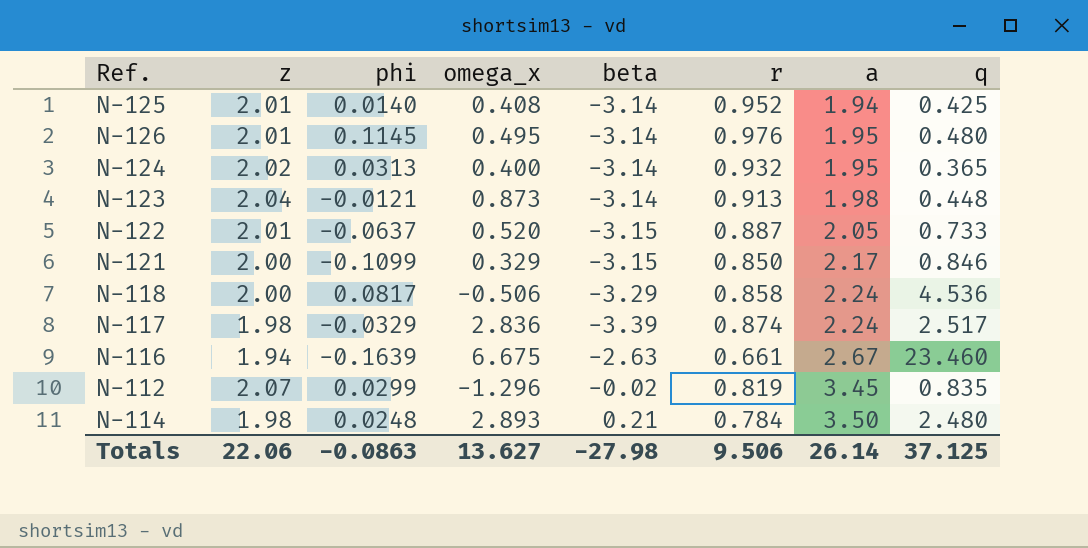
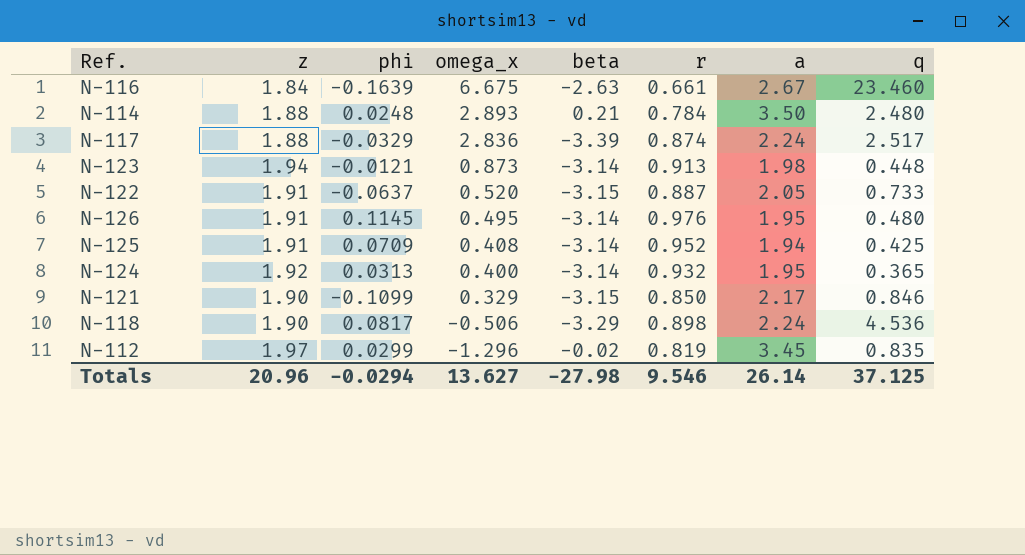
row order: a ascending -> omega_x descending
N-116 | z: 1.94 -> 1.84
N-114 | z: 1.98 -> 1.88
N-117 | z: 1.98 -> 1.88
N-123 | z: 2.04 -> 1.94
N-122 | z: 2.01 -> 1.91
N-126 | z: 2.01 -> 1.91
N-125 | z: 2.01 -> 1.91
N-125 | phi: 0.0140 -> 0.0709
N-124 | z: 2.02 -> 1.92
N-121 | z: 2.00 -> 1.90
N-118 | z: 2.00 -> 1.90
N-118 | r: 0.858 -> 0.898
N-112 | z: 2.07 -> 1.97
Totals | z: 22.06 -> 20.96
Totals | phi: -0.0863 -> -0.0294
Totals | r: 9.506 -> 9.546

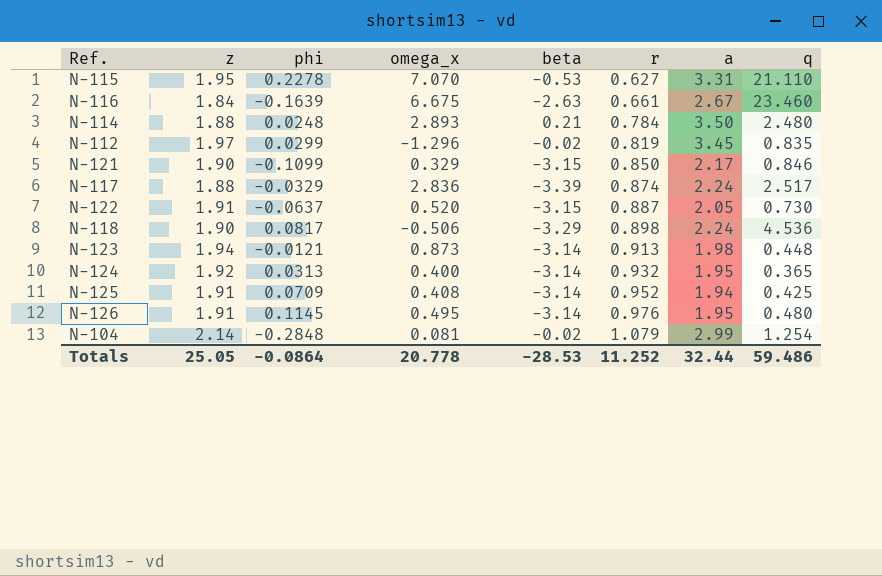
row order: omega_x descending -> r ascending
row N-115: none -> 1.95 | 0.2278 | 7.070 | -0.53 | 0.627 | 3.31 | 21.110
N-122 | q: 0.733 -> 0.730
row N-104: none -> 2.14 | -0.2848 | 0.081 | -0.02 | 1.079 | 2.99 | 1.254
Totals | z: 20.96 -> 25.05
Totals | phi: -0.0294 -> -0.0864
Totals | omega_x: 13.627 -> 20.778
Totals | beta: -27.98 -> -28.53
Totals | r: 9.546 -> 11.252
Totals | a: 26.14 -> 32.44
Totals | q: 37.125 -> 59.486

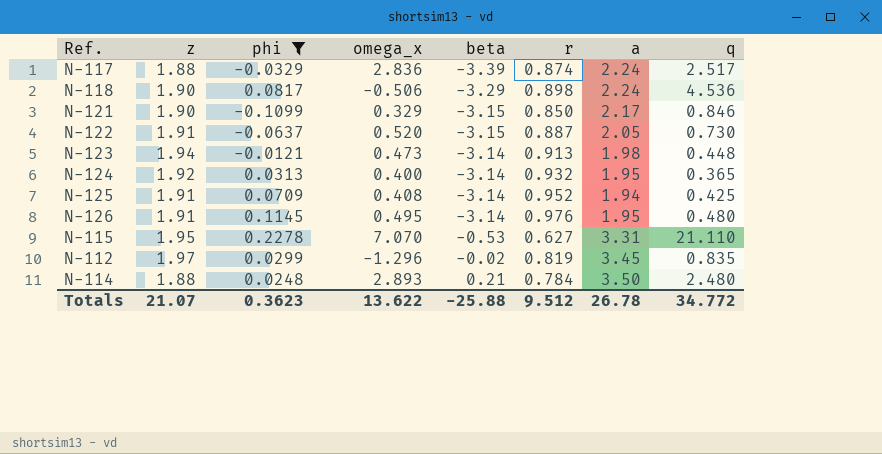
filter: none -> phi >= -0.1099
row order: r ascending -> beta ascending
N-123 | omega_x: 0.873 -> 0.473
Totals | z: 25.05 -> 21.07
Totals | phi: -0.0864 -> 0.3623
Totals | omega_x: 20.778 -> 13.622
Totals | beta: -28.53 -> -25.88
Totals | r: 11.252 -> 9.512
Totals | a: 32.44 -> 26.78
Totals | q: 59.486 -> 34.772

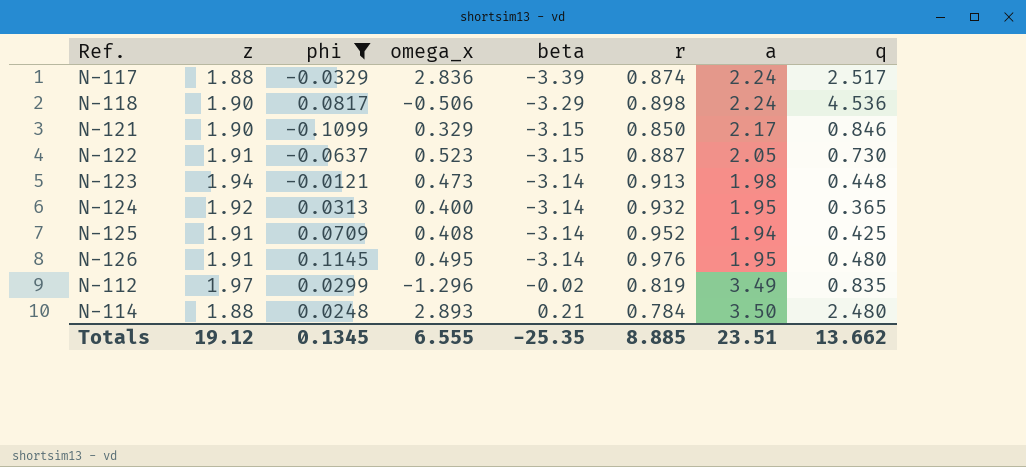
row N-115: 1.95 | 0.2278 | 7.070 | -0.53 | 0.627 | 3.31 | 21.110 -> none
N-122 | omega_x: 0.520 -> 0.523
N-112 | a: 3.45 -> 3.49
Totals | z: 21.07 -> 19.12
Totals | phi: 0.3623 -> 0.1345
Totals | omega_x: 13.622 -> 6.555
Totals | beta: -25.88 -> -25.35
Totals | r: 9.512 -> 8.885
Totals | a: 26.78 -> 23.51
Totals | q: 34.772 -> 13.662

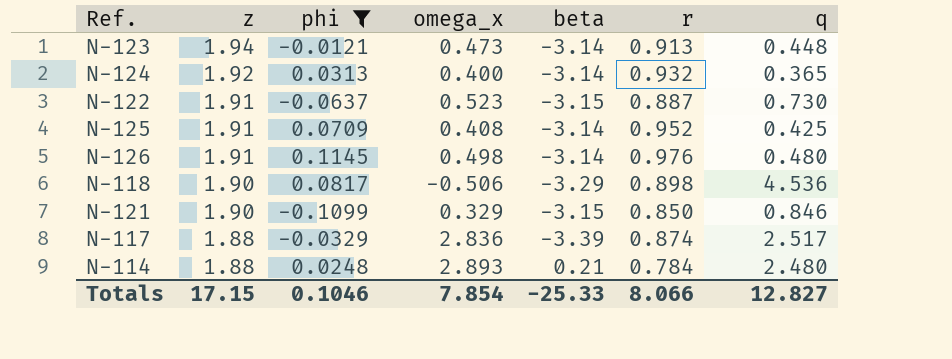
row order: beta ascending -> z descending
column a | position: 7 -> none
row N-112: 1.97 | 0.0299 | -1.296 | -0.02 | 0.819 | 3.49 | 0.835 -> none
N-126 | omega_x: 0.495 -> 0.498
Totals | z: 19.12 -> 17.15
Totals | phi: 0.1345 -> 0.1046
Totals | omega_x: 6.555 -> 7.854
Totals | beta: -25.35 -> -25.33
Totals | r: 8.885 -> 8.066
Totals | q: 13.662 -> 12.827

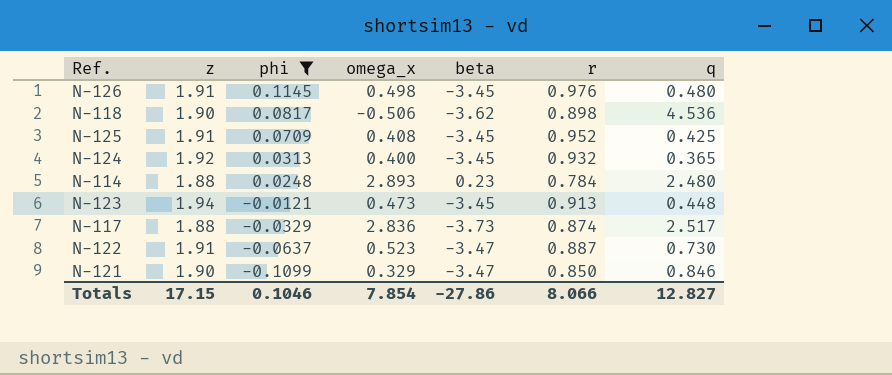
row order: z descending -> phi descending
N-126 | beta: -3.14 -> -3.45
N-118 | beta: -3.29 -> -3.62
N-125 | beta: -3.14 -> -3.45
N-124 | beta: -3.14 -> -3.45
N-114 | beta: 0.21 -> 0.23
N-123 | beta: -3.14 -> -3.45
N-117 | beta: -3.39 -> -3.73
N-122 | beta: -3.15 -> -3.47
N-121 | beta: -3.15 -> -3.47
Totals | beta: -25.33 -> -27.86

